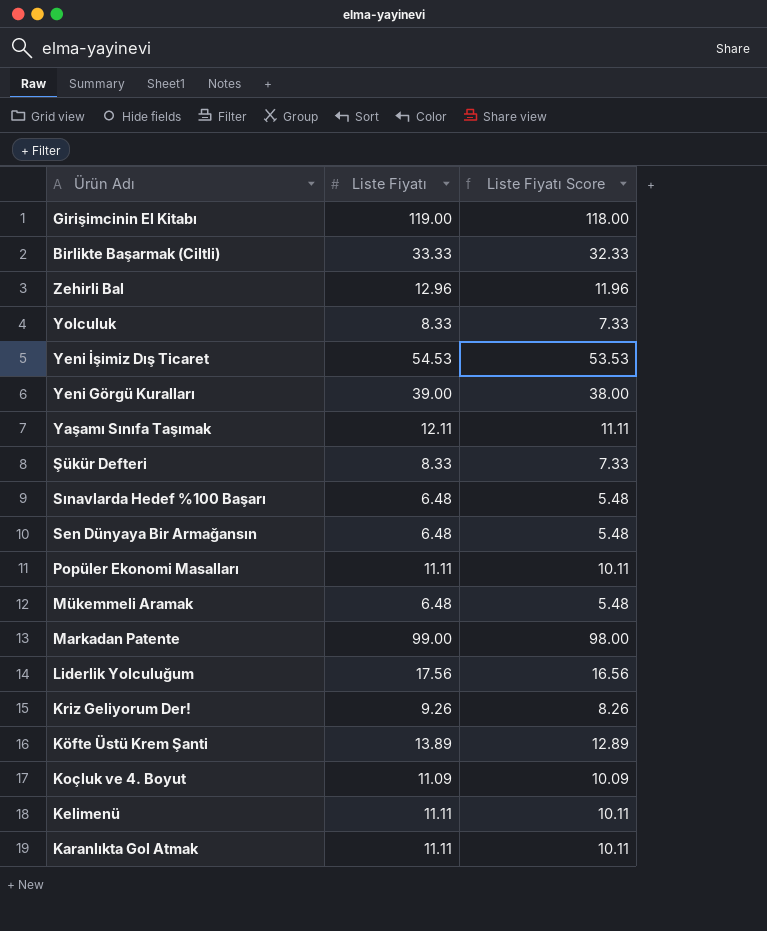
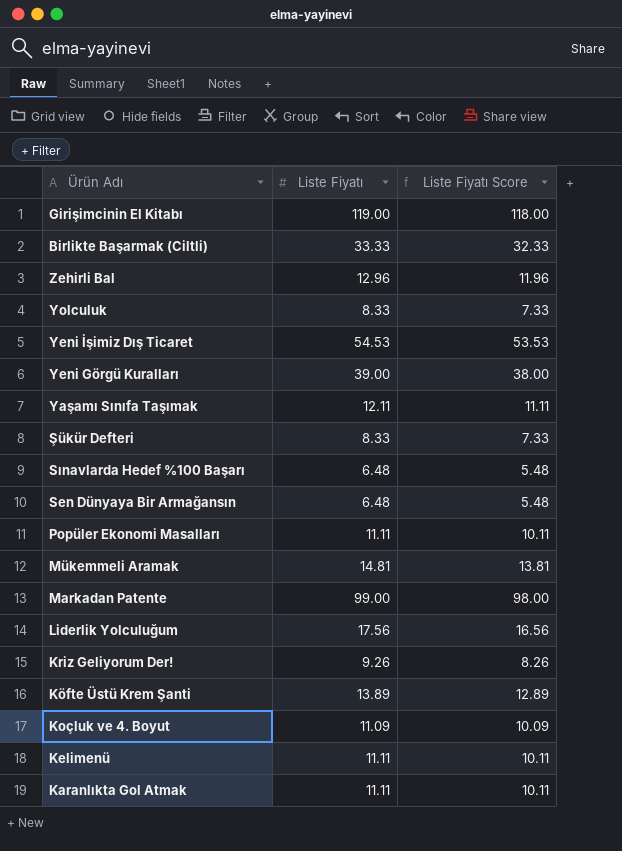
Mükemmeli Aramak | Liste Fiyatı: 6.48 -> 14.81
Mükemmeli Aramak | Liste Fiyatı Score: 5.48 -> 13.81

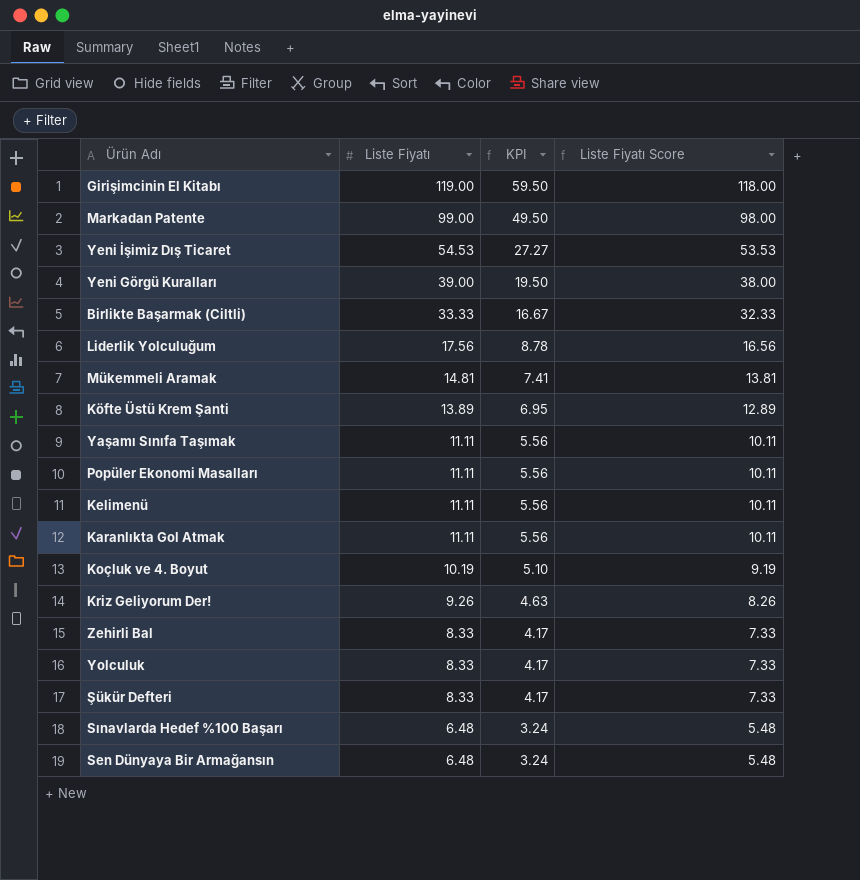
row order: none -> Liste Fiyatı descending
column KPI | formula: none -> [Liste Fiyatı] * 0.5
Yaşamı Sınıfa Taşımak | Liste Fiyatı: 12.11 -> 11.11
Yaşamı Sınıfa Taşımak | Liste Fiyatı Score: 11.11 -> 10.11
Koçluk ve 4. Boyut | Liste Fiyatı: 11.09 -> 10.19
Koçluk ve 4. Boyut | Liste Fiyatı Score: 10.09 -> 9.19
Zehirli Bal | Liste Fiyatı: 12.96 -> 8.33
Zehirli Bal | Liste Fiyatı Score: 11.96 -> 7.33

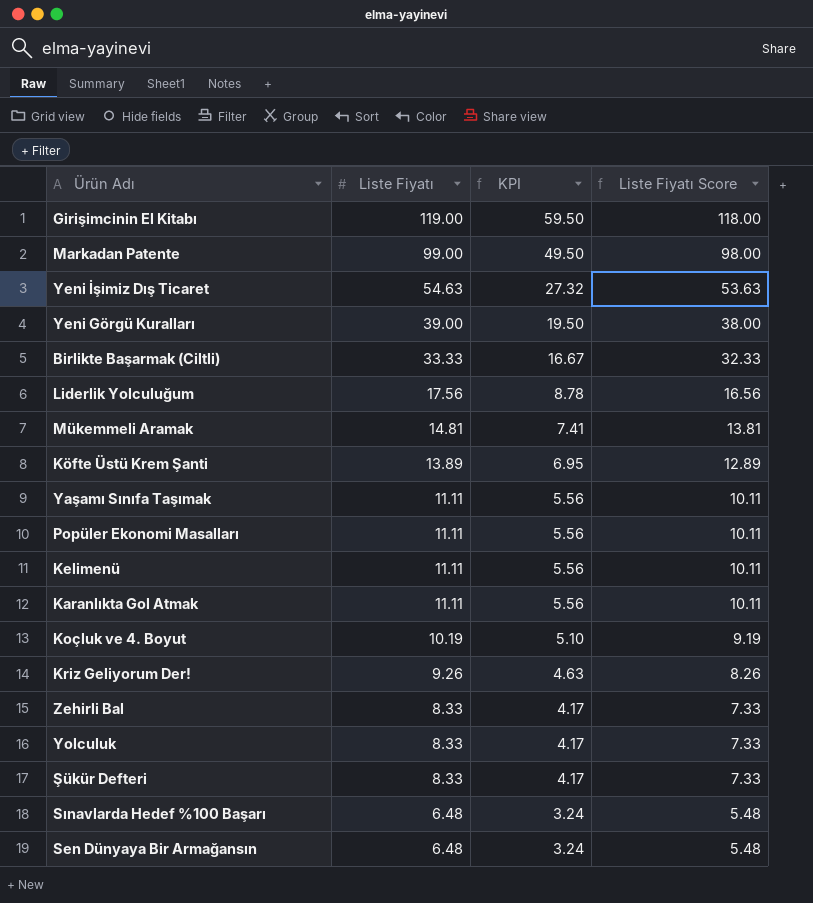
Yeni İşimiz Dış Ticaret | Liste Fiyatı: 54.53 -> 54.63
Yeni İşimiz Dış Ticaret | KPI: 27.27 -> 27.32
Yeni İşimiz Dış Ticaret | Liste Fiyatı Score: 53.53 -> 53.63

